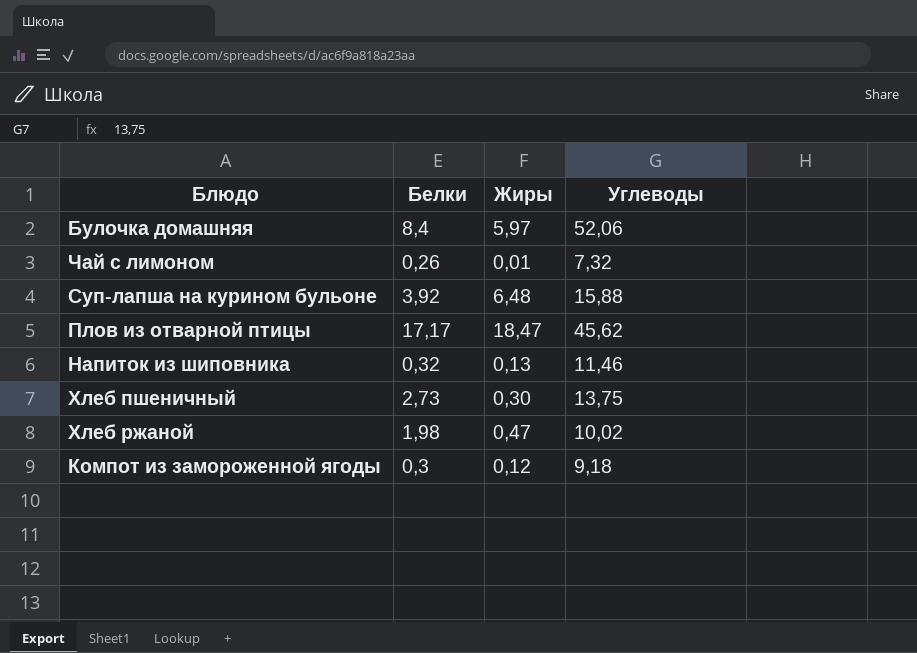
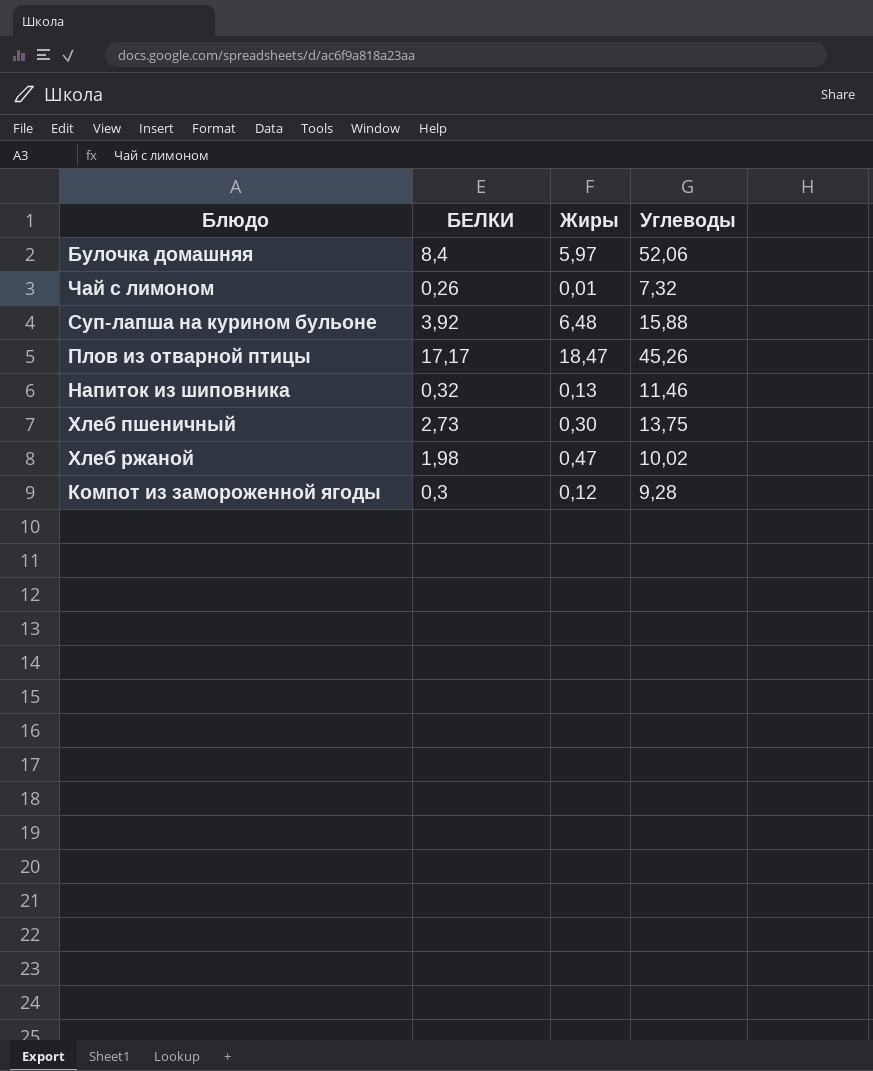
column name: Белки -> БЕЛКИ
Плов из отварной птицы | Углеводы: 45,62 -> 45,26
Компот из замороженной ягоды | Углеводы: 9,18 -> 9,28

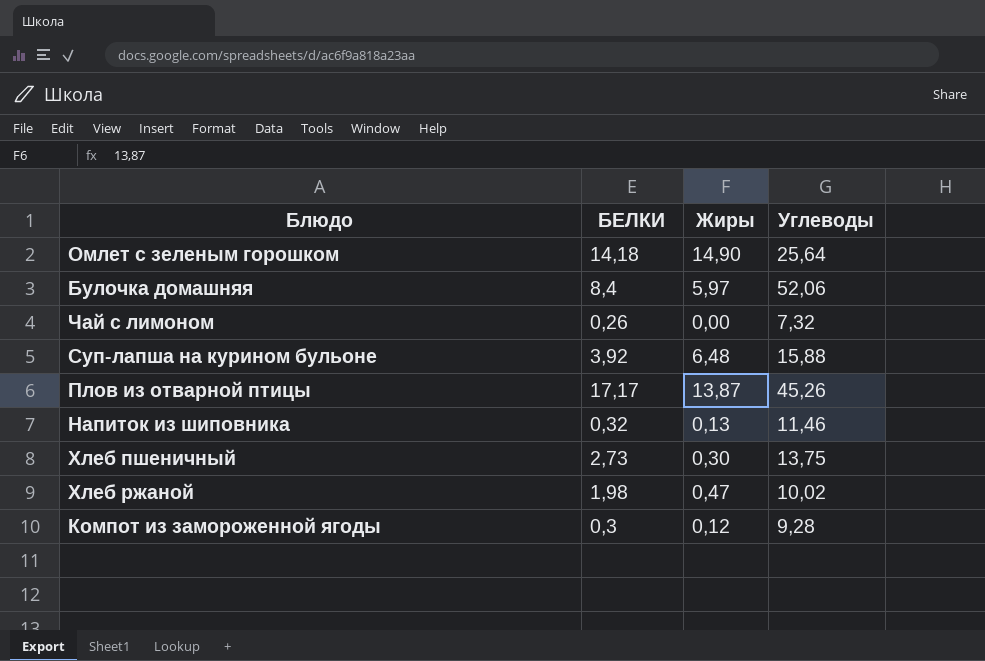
row Омлет с зеленым горошком: none -> 14,18 | 14,90 | 25,64
Чай с лимоном | Жиры: 0,01 -> 0,00
Плов из отварной птицы | Жиры: 18,47 -> 13,87

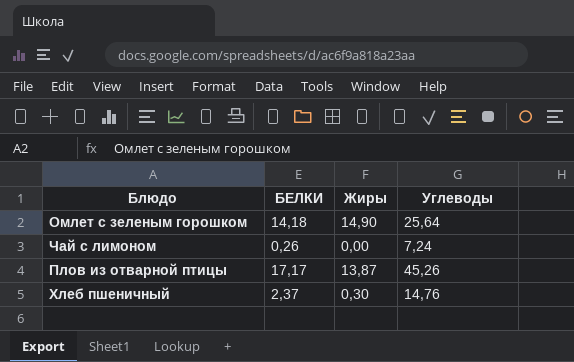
row Булочка домашняя: 8,4 | 5,97 | 52,06 -> none
row Суп-лапша на курином бульоне: 3,92 | 6,48 | 15,88 -> none
row Напиток из шиповника: 0,32 | 0,13 | 11,46 -> none
row Хлеб ржаной: 1,98 | 0,47 | 10,02 -> none
row Компот из замороженной ягоды: 0,3 | 0,12 | 9,28 -> none
Чай с лимоном | Углеводы: 7,32 -> 7,24
Хлеб пшеничный | БЕЛКИ: 2,73 -> 2,37
Хлеб пшеничный | Углеводы: 13,75 -> 14,76

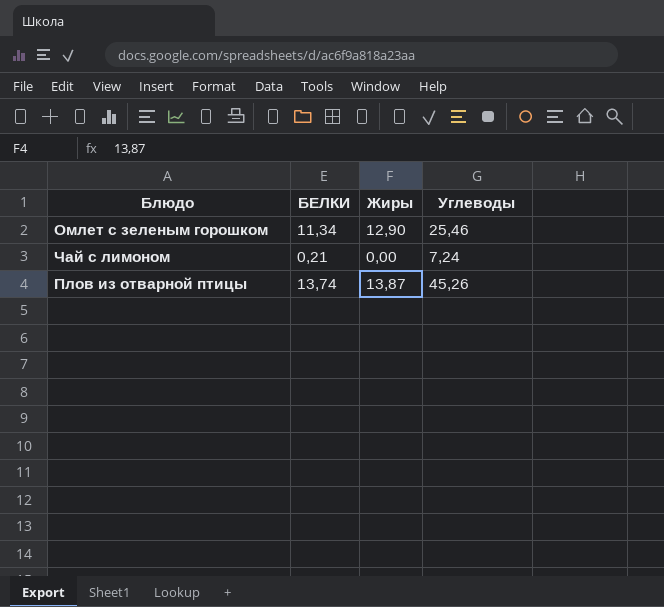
row Хлеб пшеничный: 2,37 | 0,30 | 14,76 -> none
Омлет с зеленым горошком | БЕЛКИ: 14,18 -> 11,34
Омлет с зеленым горошком | Жиры: 14,90 -> 12,90
Омлет с зеленым горошком | Углеводы: 25,64 -> 25,46
Чай с лимоном | БЕЛКИ: 0,26 -> 0,21
Плов из отварной птицы | БЕЛКИ: 17,17 -> 13,74

